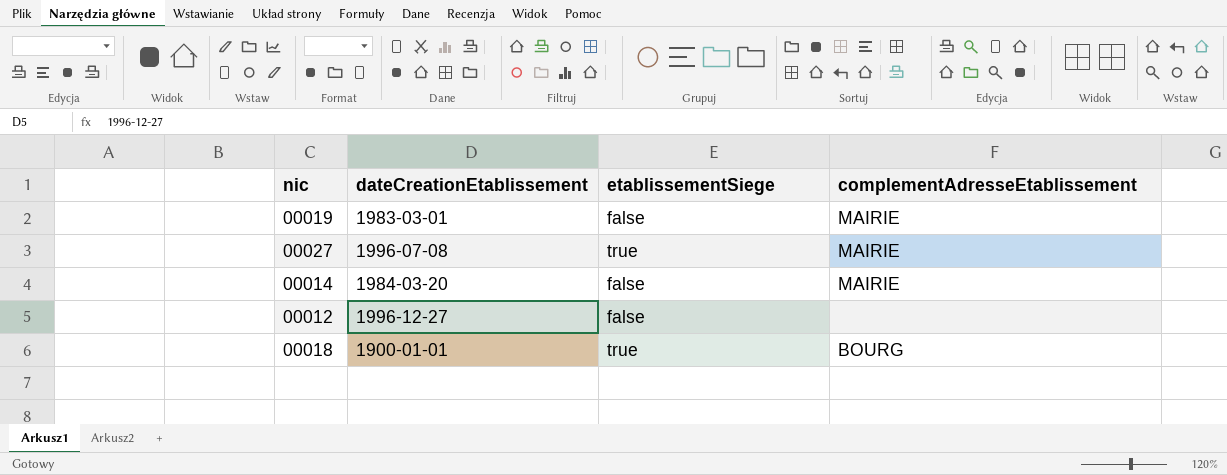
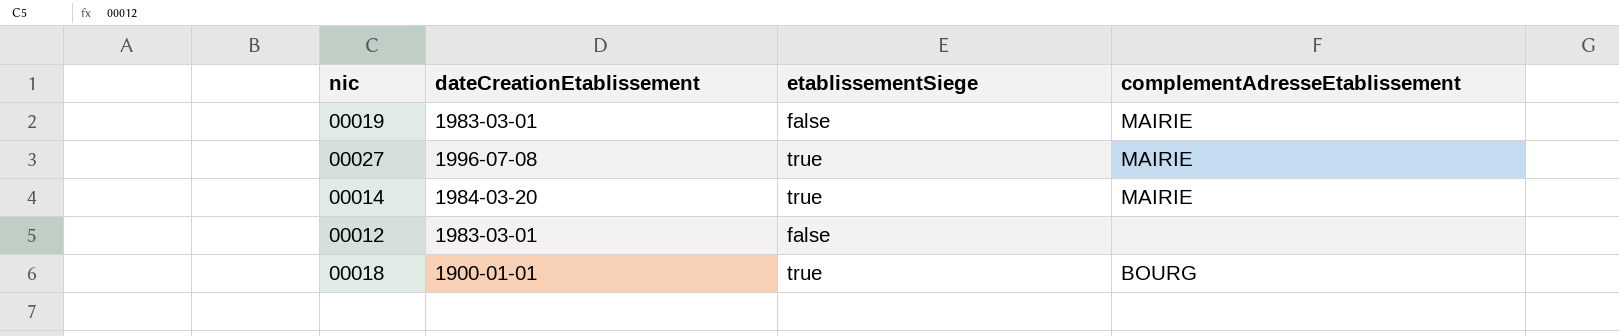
00014 | etablissementSiege: false -> true
00012 | dateCreationEtablissement: 1996-12-27 -> 1983-03-01

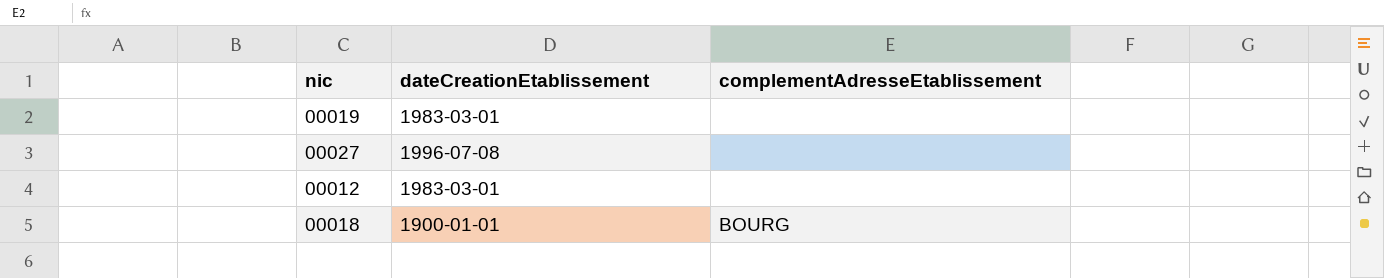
column etablissementSiege | position: 3 -> none
row 00014: 1984-03-20 | true | MAIRIE -> none
00019 | complementAdresseEtablissement: MAIRIE -> none
00027 | complementAdresseEtablissement: MAIRIE -> none

